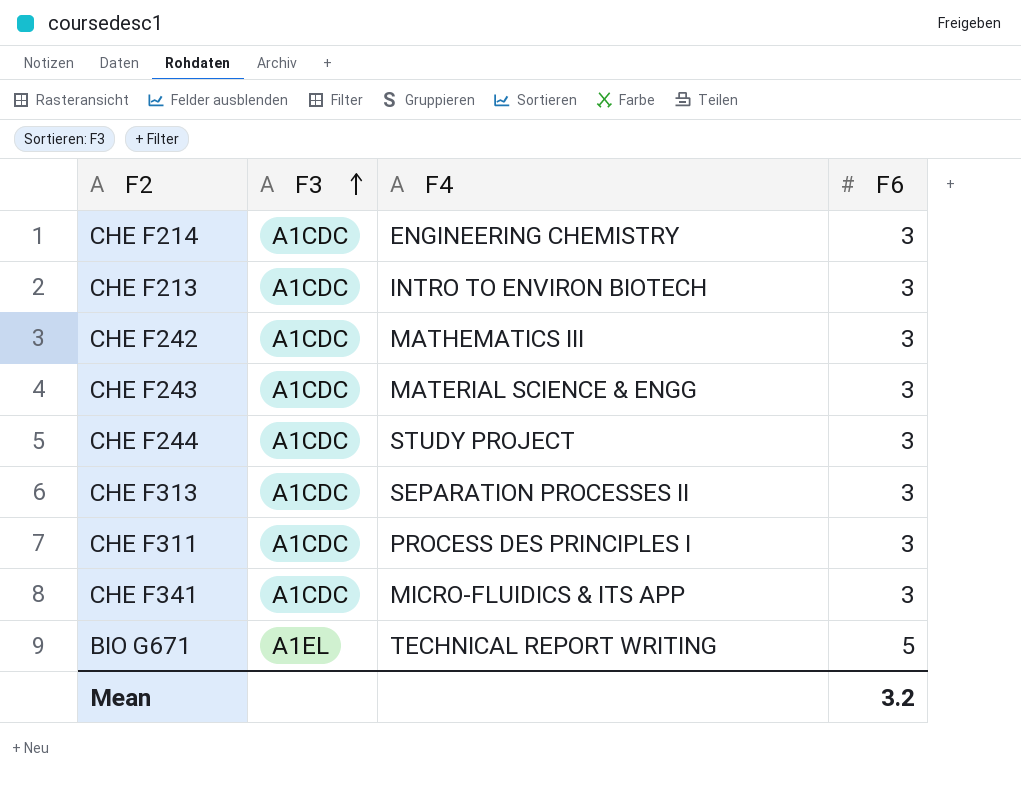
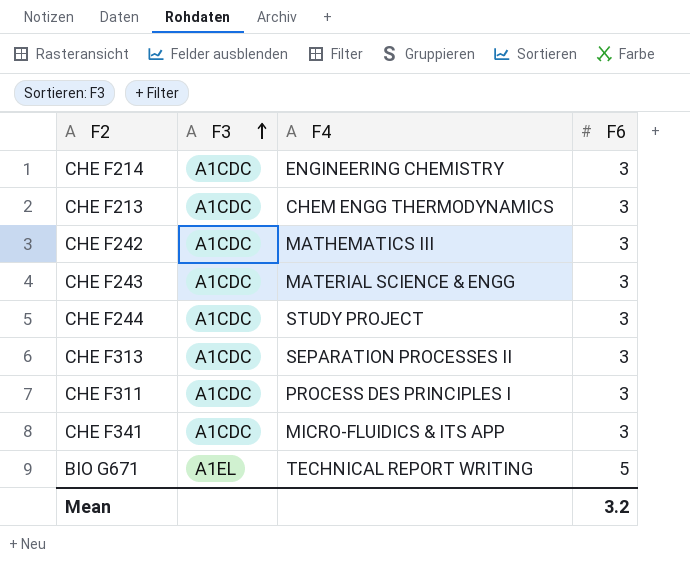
CHE F213 | F4: INTRO TO ENVIRON BIOTECH -> CHEM ENGG THERMODYNAMICS

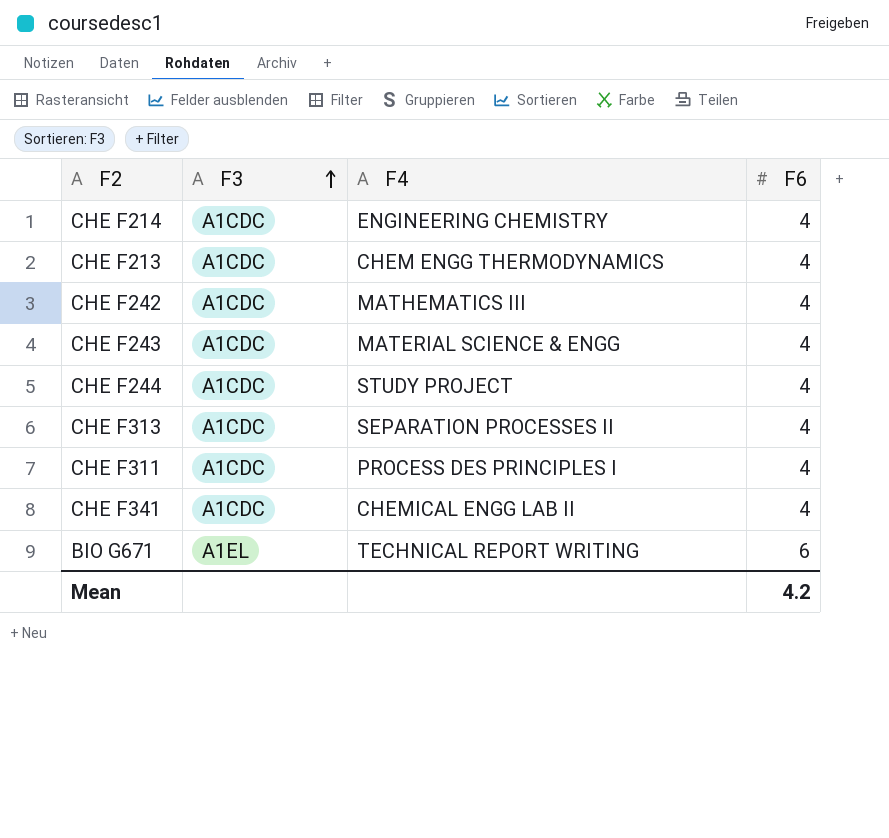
CHE F214 | F6: 3 -> 4
CHE F213 | F6: 3 -> 4
CHE F242 | F6: 3 -> 4
CHE F243 | F6: 3 -> 4
CHE F244 | F6: 3 -> 4
CHE F313 | F6: 3 -> 4
CHE F311 | F6: 3 -> 4
CHE F341 | F4: MICRO-FLUIDICS & ITS APP -> CHEMICAL ENGG LAB II
CHE F341 | F6: 3 -> 4
BIO G671 | F6: 5 -> 6
Mean | F6: 3.2 -> 4.2

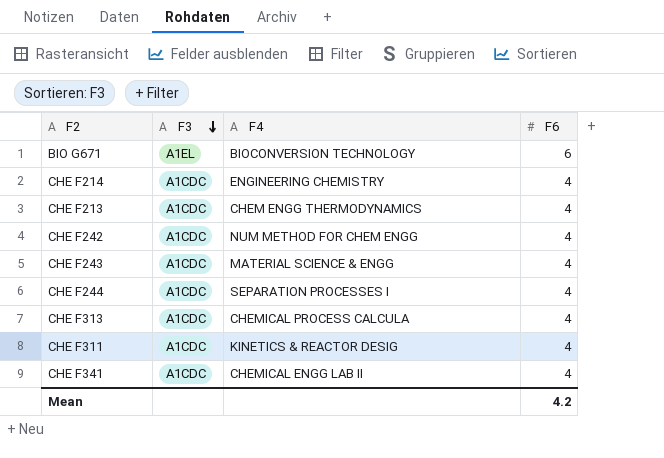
row order: F3 ascending -> F3 descending
BIO G671 | F4: TECHNICAL REPORT WRITING -> BIOCONVERSION TECHNOLOGY
CHE F242 | F4: MATHEMATICS III -> NUM METHOD FOR CHEM ENGG
CHE F244 | F4: STUDY PROJECT -> SEPARATION PROCESSES I
CHE F313 | F4: SEPARATION PROCESSES II -> CHEMICAL PROCESS CALCULA
CHE F311 | F4: PROCESS DES PRINCIPLES I -> KINETICS & REACTOR DESIG

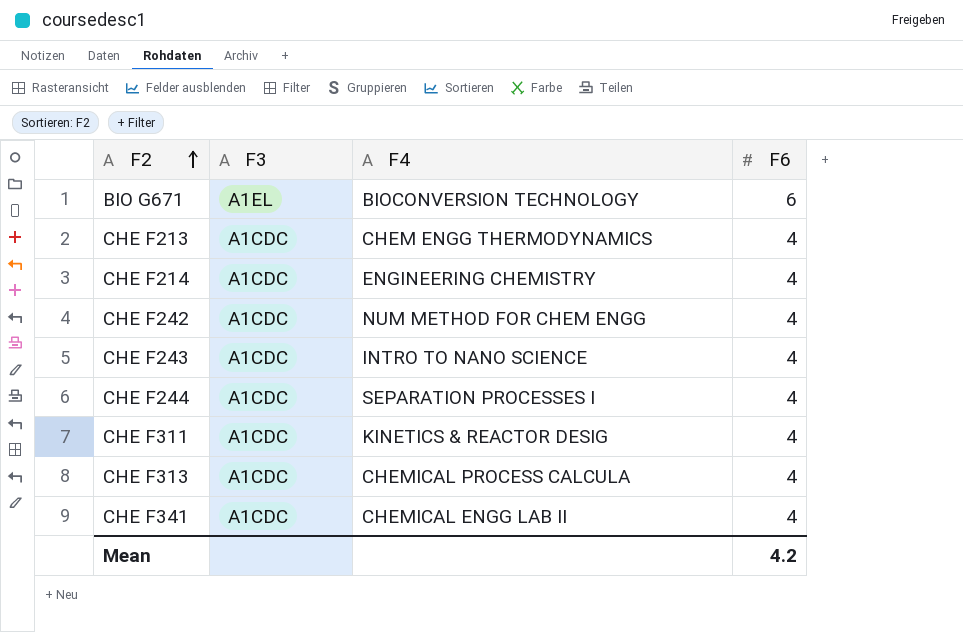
row order: F3 descending -> F2 ascending
CHE F243 | F4: MATERIAL SCIENCE & ENGG -> INTRO TO NANO SCIENCE

